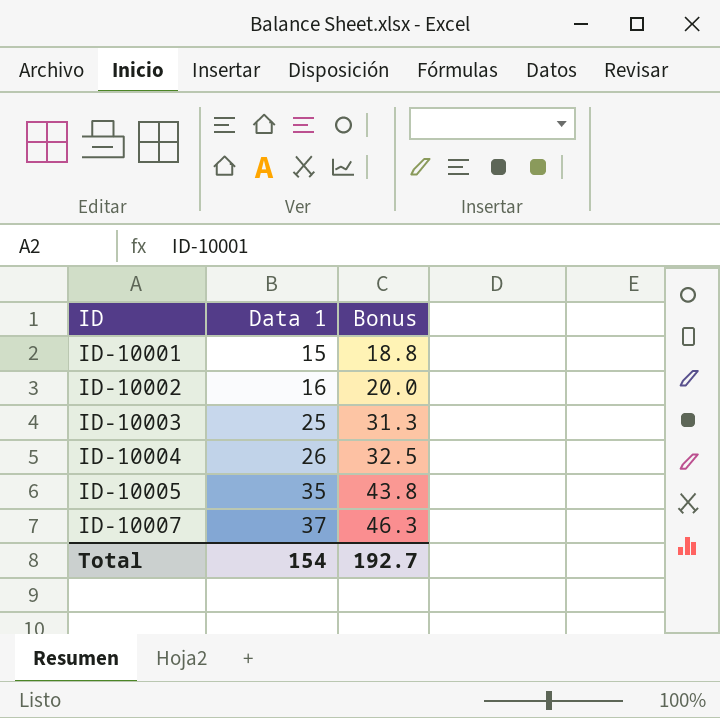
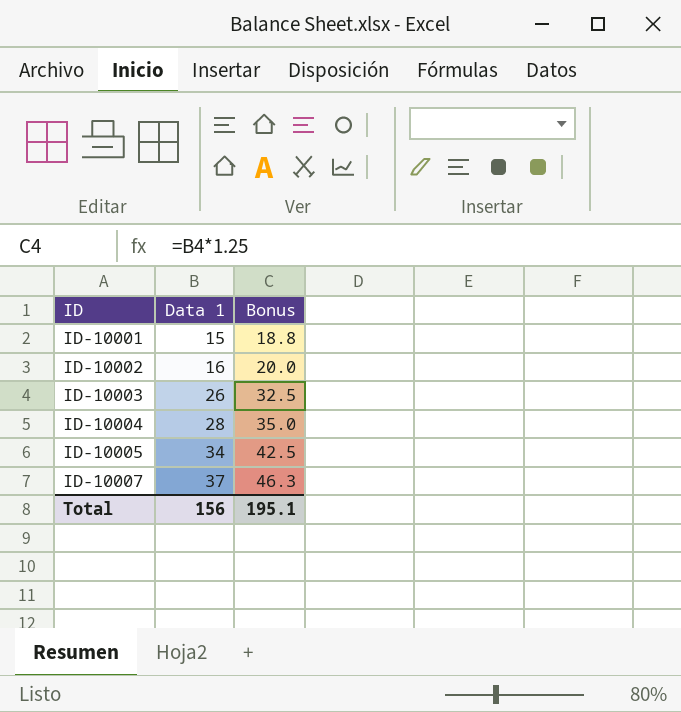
ID-10003 | Data 1: 25 -> 26
ID-10003 | Bonus: 31.3 -> 32.5
ID-10004 | Data 1: 26 -> 28
ID-10004 | Bonus: 32.5 -> 35.0
ID-10005 | Data 1: 35 -> 34
ID-10005 | Bonus: 43.8 -> 42.5
Total | Data 1: 154 -> 156
Total | Bonus: 192.7 -> 195.1

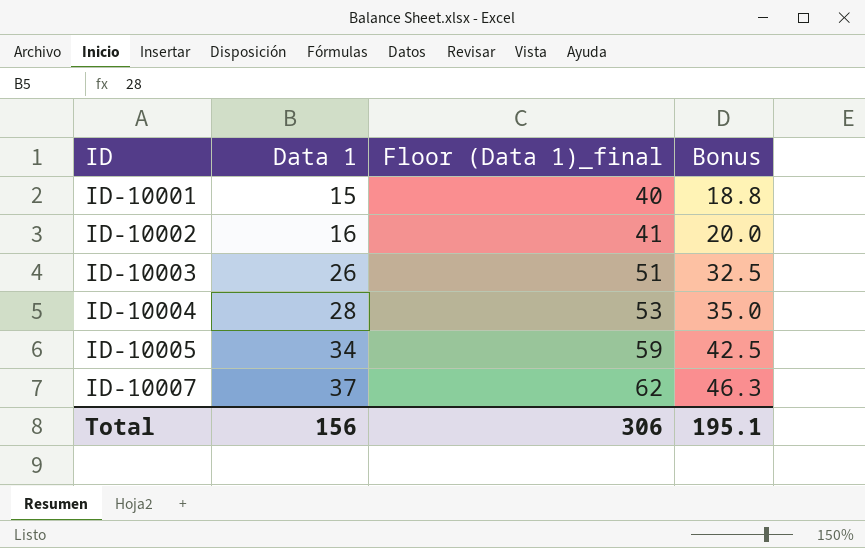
column Floor (Data 1)_final | formula: none -> [Data 1] + 25

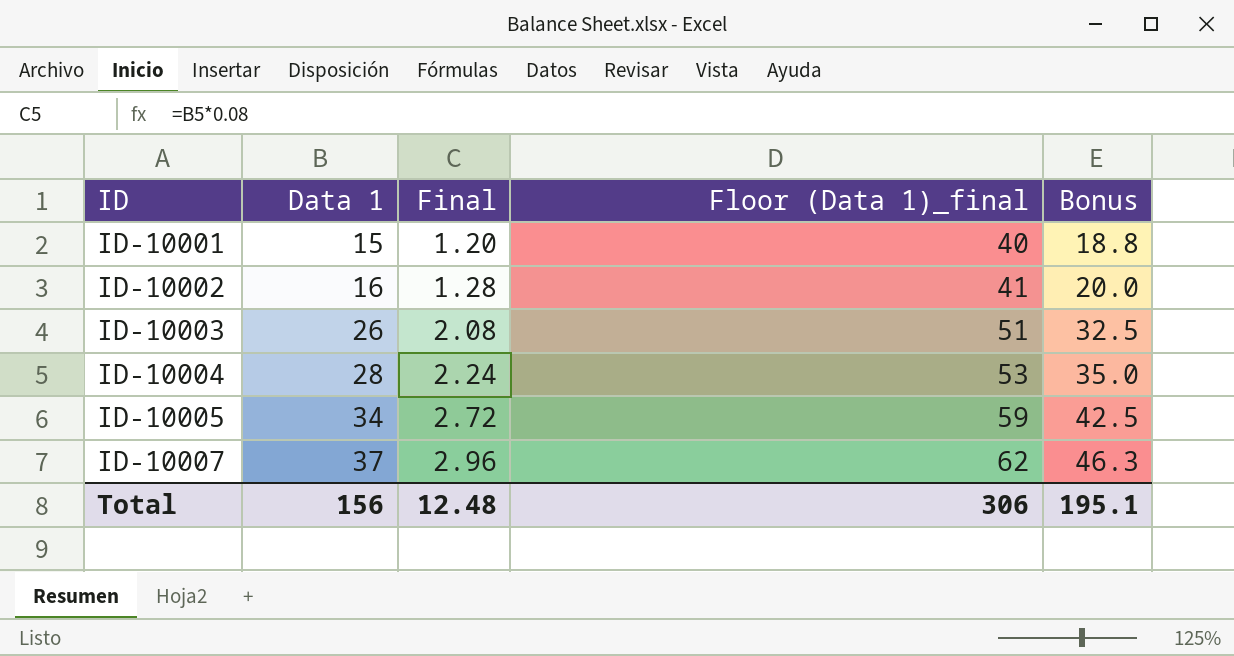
column Final | formula: none -> [Data 1] * 0.08

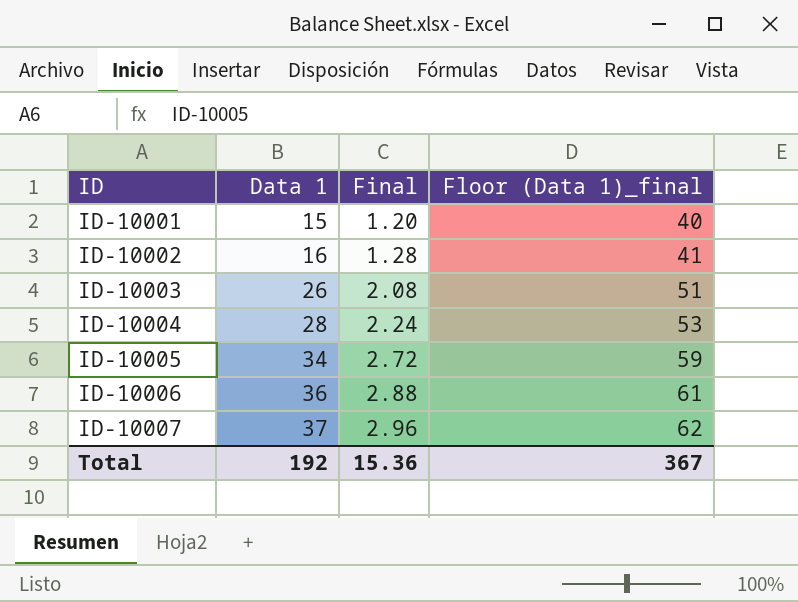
column Bonus | formula: [Data 1] * 1.25 -> none
row ID-10006: none -> 36 | 2.88 | 61
Total | Data 1: 156 -> 192
Total | Final: 12.48 -> 15.36
Total | Floor (Data 1)_final: 306 -> 367

